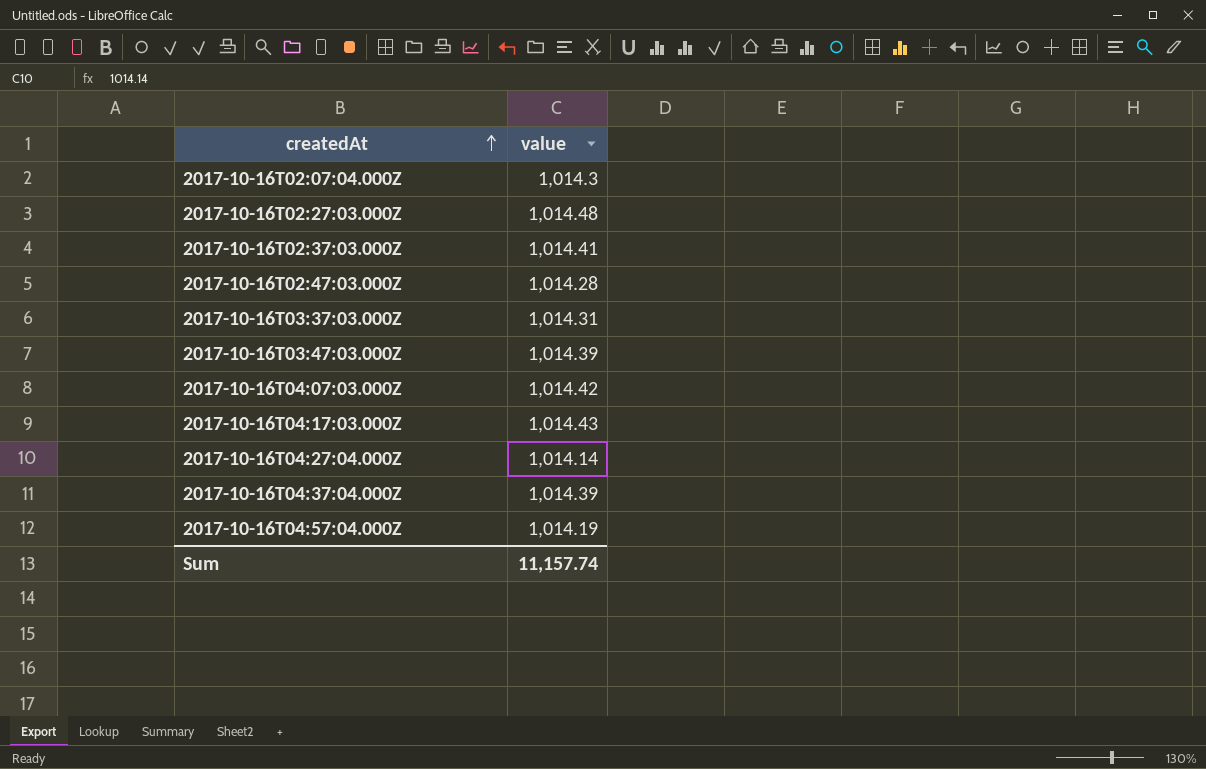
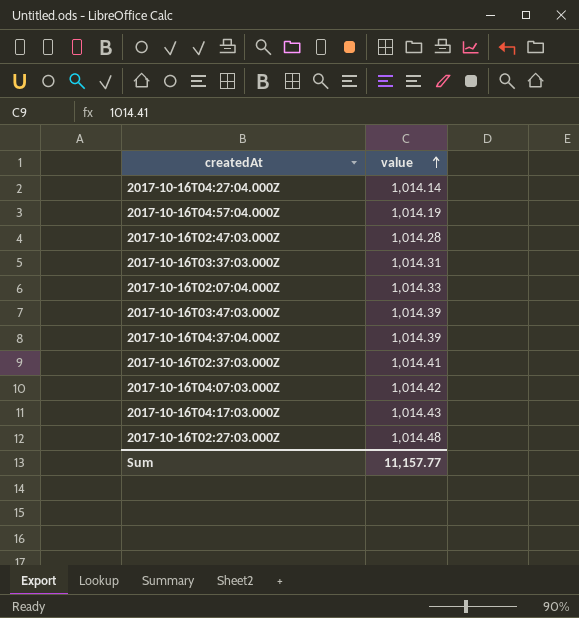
row order: createdAt ascending -> value ascending
2017-10-16T02:07:04.000Z | value: 1,014.3 -> 1,014.33
Sum | value: 11,157.74 -> 11,157.77

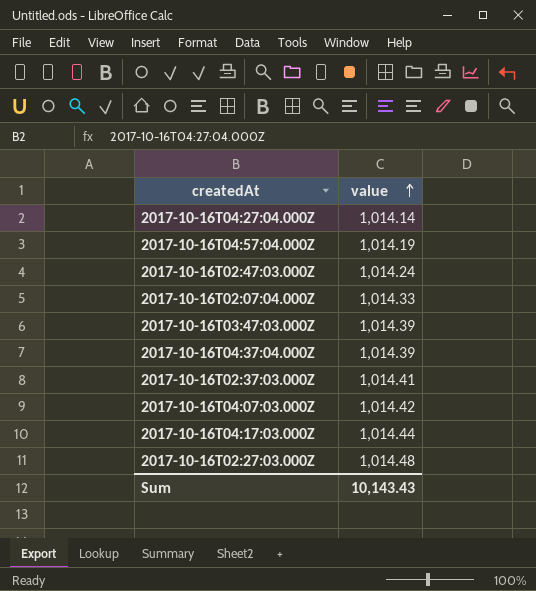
row 2017-10-16T03:37:03.000Z: 1,014.31 -> none
2017-10-16T02:47:03.000Z | value: 1,014.28 -> 1,014.24
2017-10-16T04:17:03.000Z | value: 1,014.43 -> 1,014.44
Sum | value: 11,157.77 -> 10,143.43

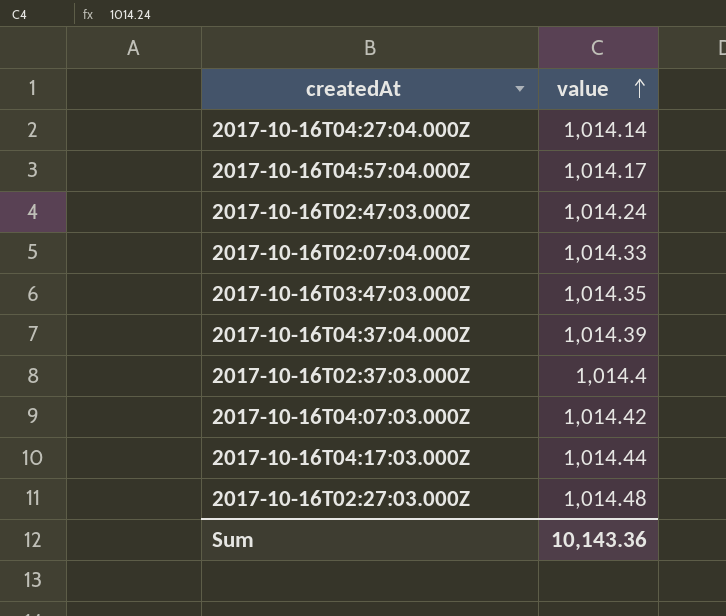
2017-10-16T04:57:04.000Z | value: 1,014.19 -> 1,014.17
2017-10-16T03:47:03.000Z | value: 1,014.39 -> 1,014.35
2017-10-16T02:37:03.000Z | value: 1,014.41 -> 1,014.4
Sum | value: 10,143.43 -> 10,143.36

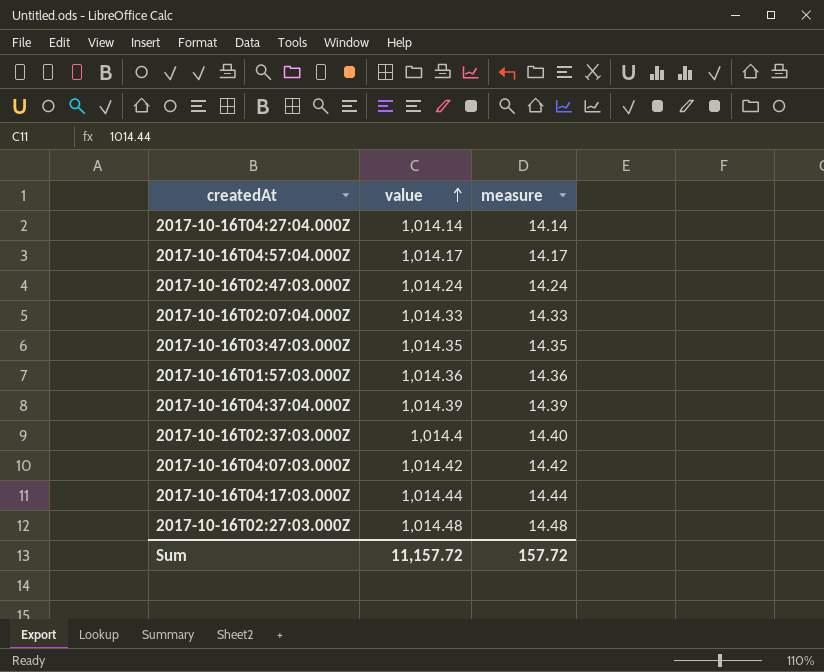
column measure | formula: none -> [value] - 1000
row 2017-10-16T01:57:03.000Z: none -> 1,014.36 | 14.36
Sum | value: 10,143.36 -> 11,157.72

